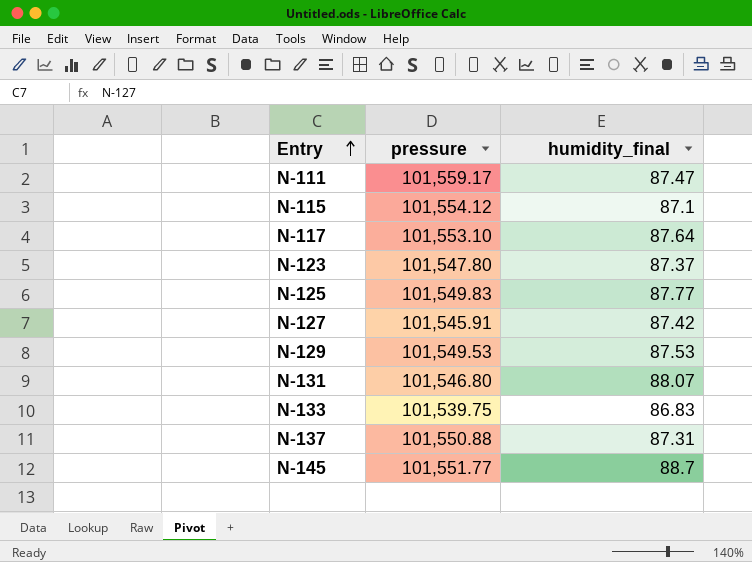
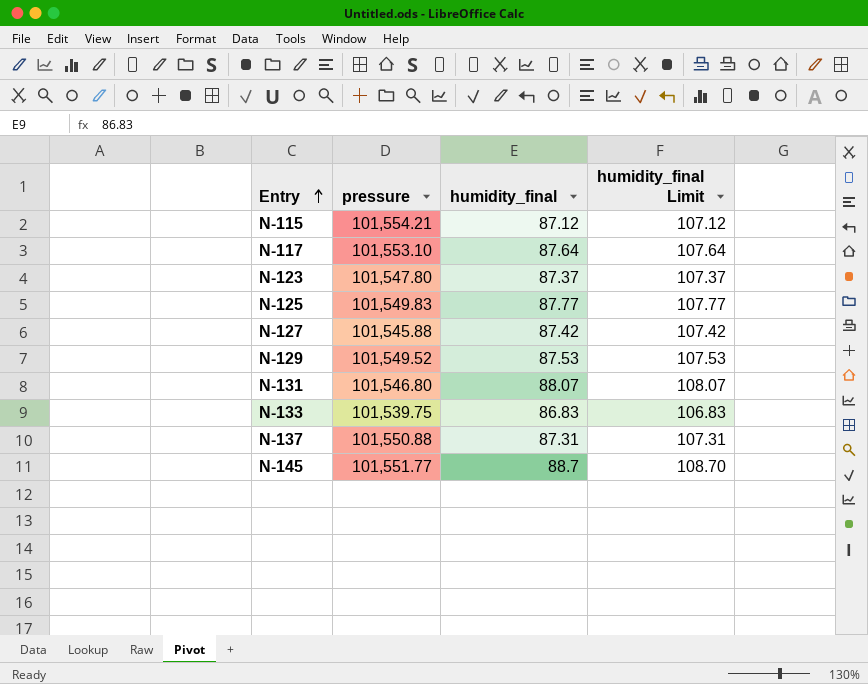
column humidity_final Limit | formula: none -> [humidity_final] + 20
row N-111: 101,559.17 | 87.47 -> none
N-115 | pressure: 101,554.12 -> 101,554.21
N-115 | humidity_final: 87.1 -> 87.12
N-127 | pressure: 101,545.91 -> 101,545.88
N-129 | pressure: 101,549.53 -> 101,549.52

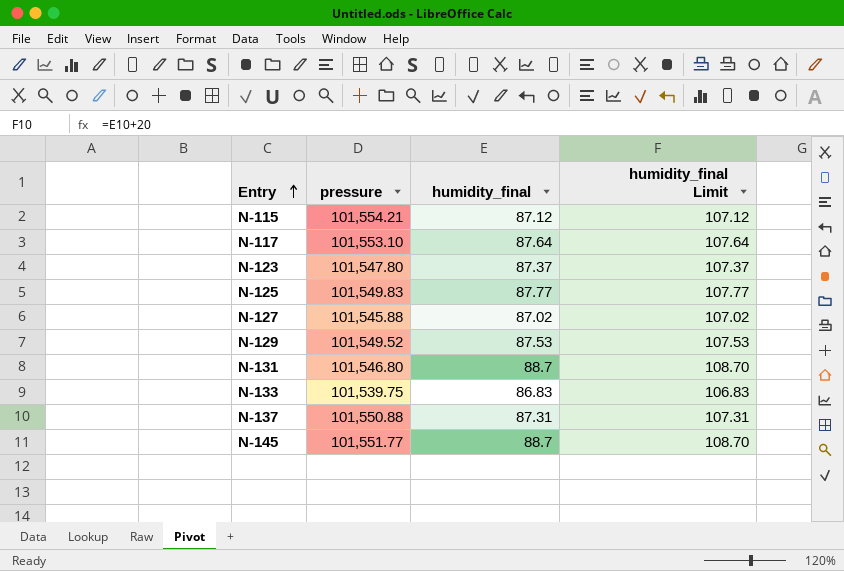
N-127 | humidity_final: 87.42 -> 87.02
N-127 | humidity_final Limit: 107.42 -> 107.02
N-131 | humidity_final: 88.07 -> 88.7
N-131 | humidity_final Limit: 108.07 -> 108.70

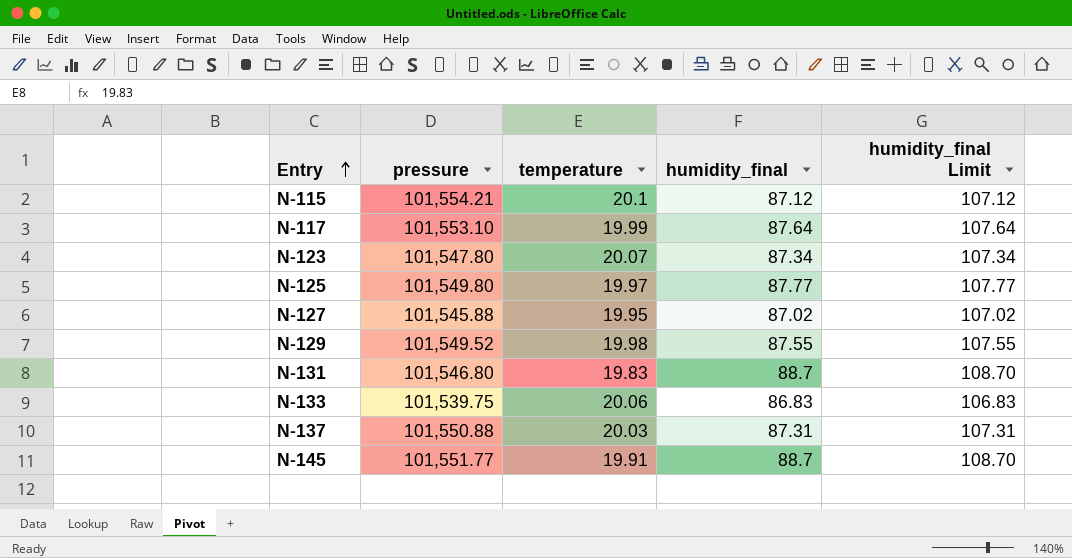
column temperature | position: none -> 3
N-123 | humidity_final: 87.37 -> 87.34
N-123 | humidity_final Limit: 107.37 -> 107.34
N-125 | pressure: 101,549.83 -> 101,549.80
N-129 | humidity_final: 87.53 -> 87.55
N-129 | humidity_final Limit: 107.53 -> 107.55

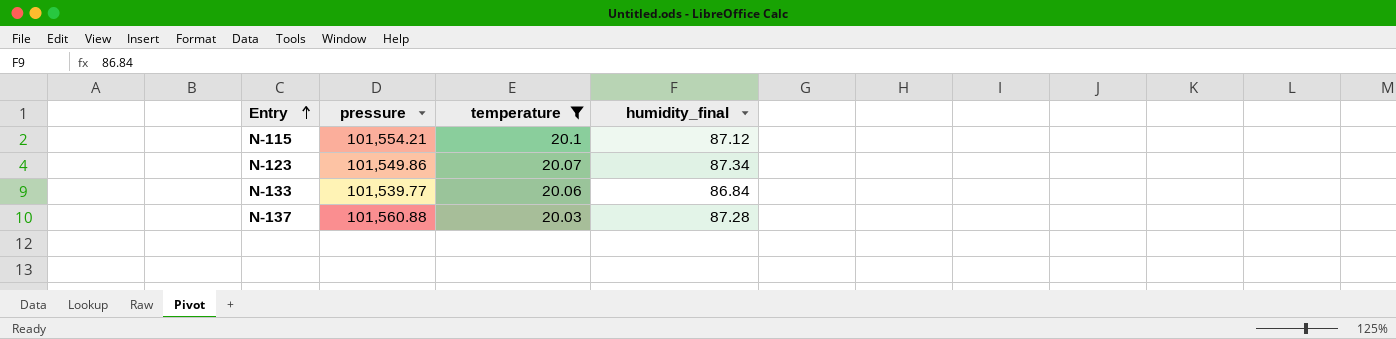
filter: none -> temperature >= 20.03
column humidity_final Limit | formula: [humidity_final] + 20 -> none
N-123 | pressure: 101,547.80 -> 101,549.86
N-133 | pressure: 101,539.75 -> 101,539.77
N-133 | humidity_final: 86.83 -> 86.84
N-137 | pressure: 101,550.88 -> 101,560.88
N-137 | humidity_final: 87.31 -> 87.28

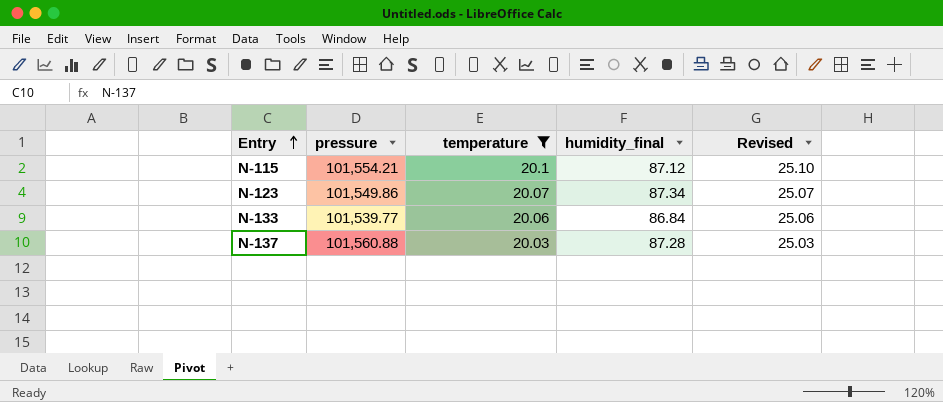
column Revised | formula: none -> [temperature] + 5

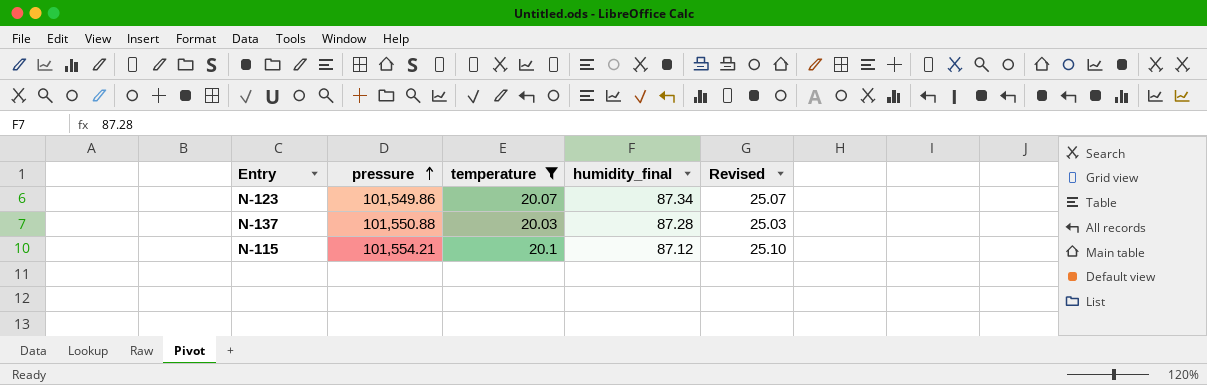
row order: Entry ascending -> pressure ascending
row N-133: 101,539.77 | 20.06 | 86.84 | 25.06 -> none
N-137 | pressure: 101,560.88 -> 101,550.88

